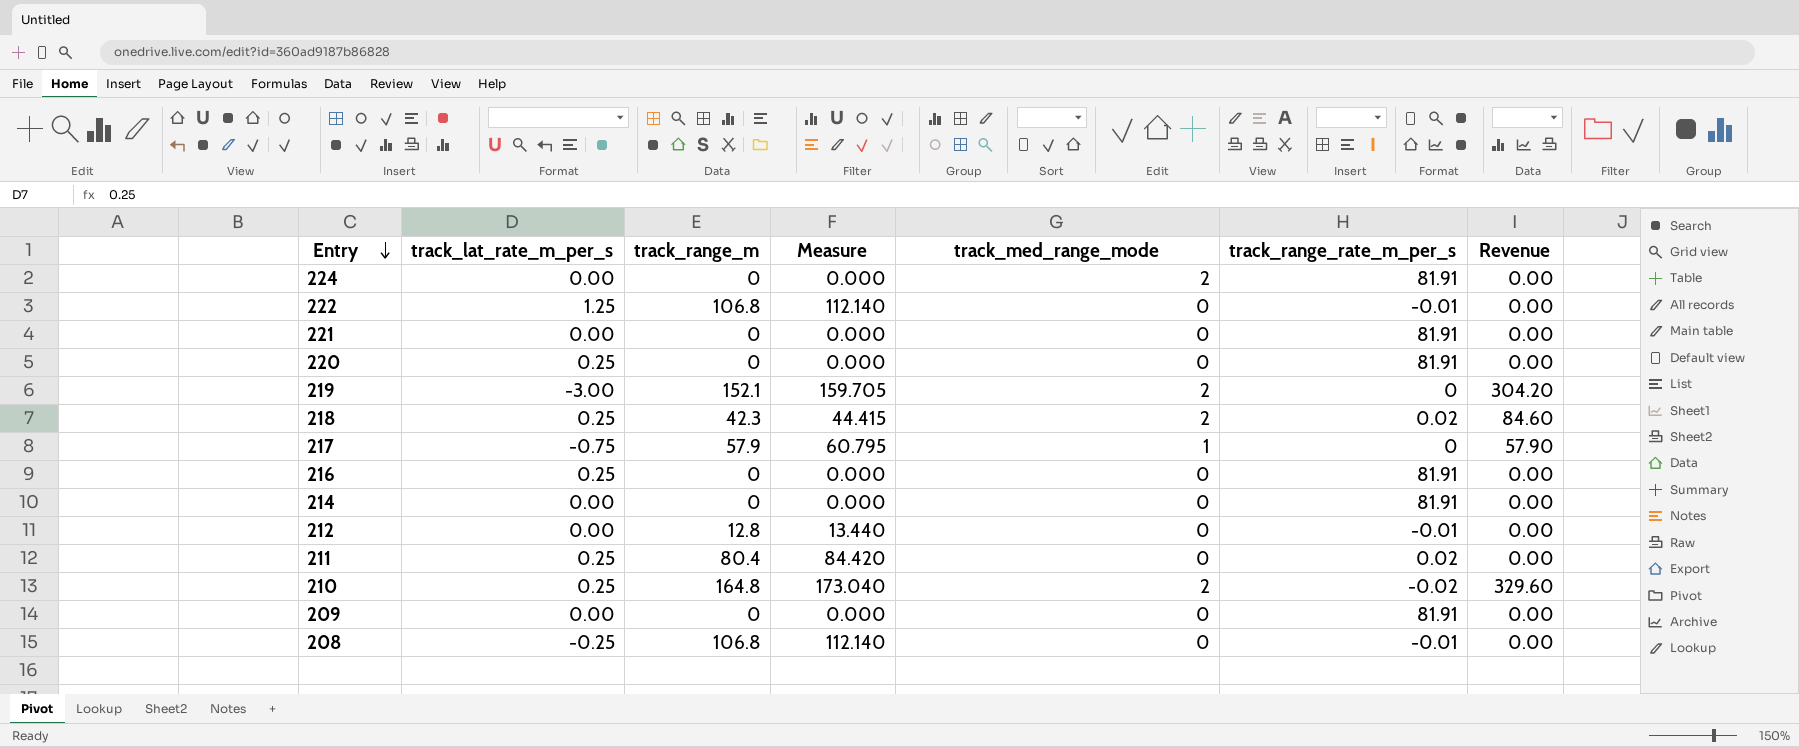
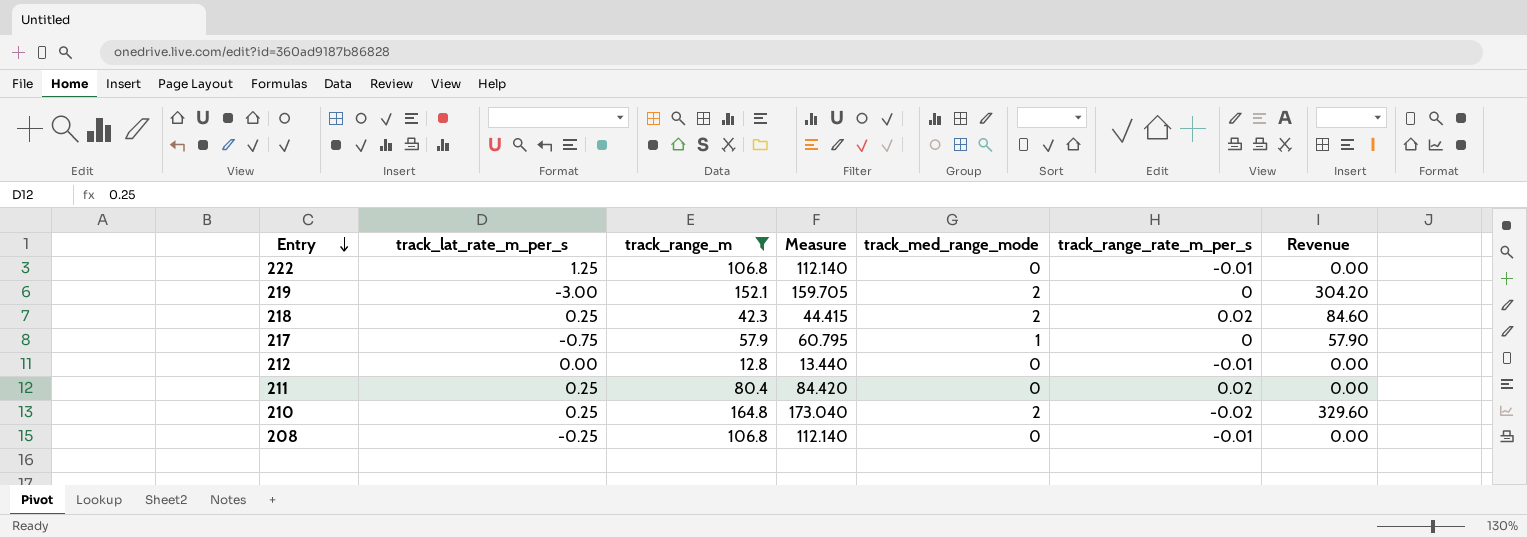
filter: none -> track_range_m != 0

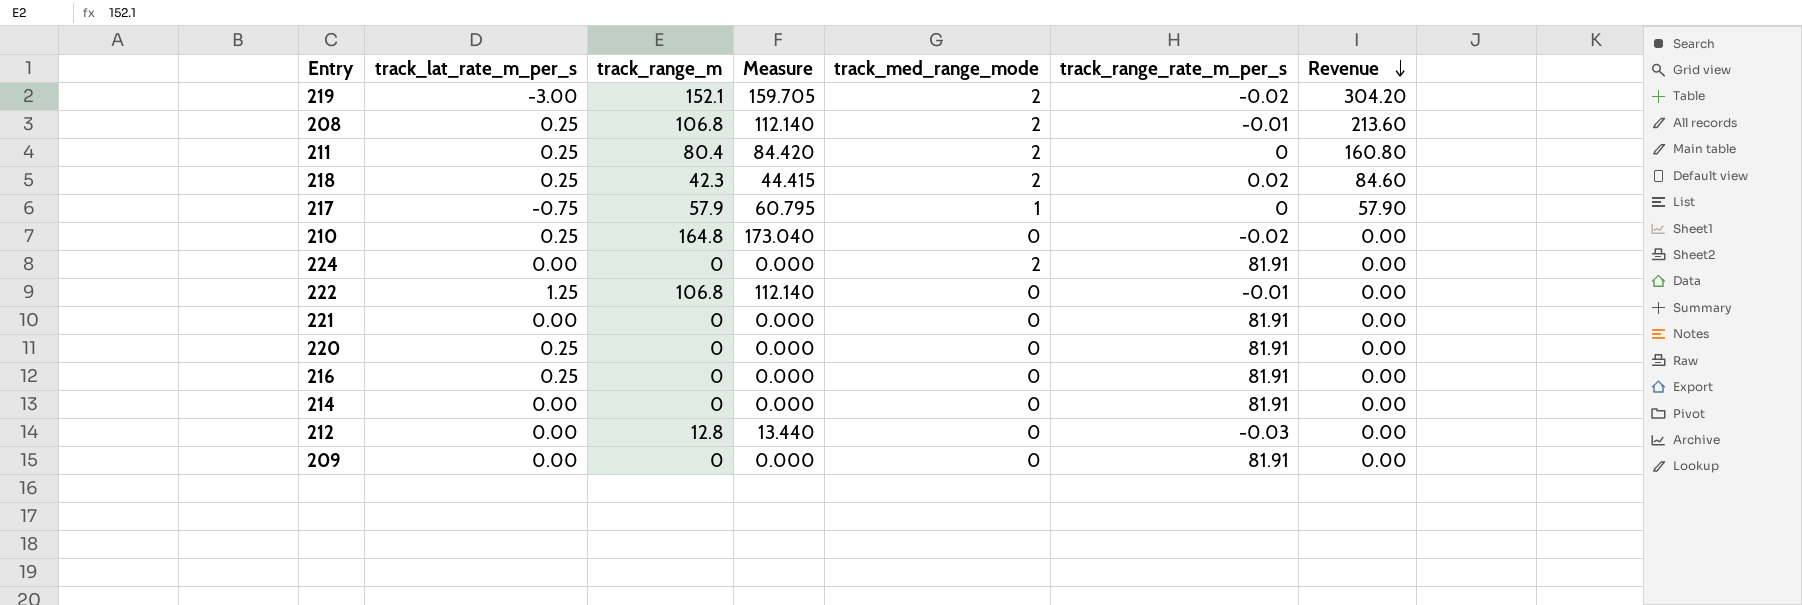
filter: track_range_m != 0 -> none
row order: Entry descending -> Revenue descending
219 | track_range_rate_m_per_s: 0 -> -0.02
208 | track_lat_rate_m_per_s: -0.25 -> 0.25
208 | track_med_range_mode: 0 -> 2
208 | Revenue: 0.00 -> 213.60
211 | track_med_range_mode: 0 -> 2
211 | track_range_rate_m_per_s: 0.02 -> 0
211 | Revenue: 0.00 -> 160.80
210 | track_med_range_mode: 2 -> 0
210 | Revenue: 329.60 -> 0.00
212 | track_range_rate_m_per_s: -0.01 -> -0.03

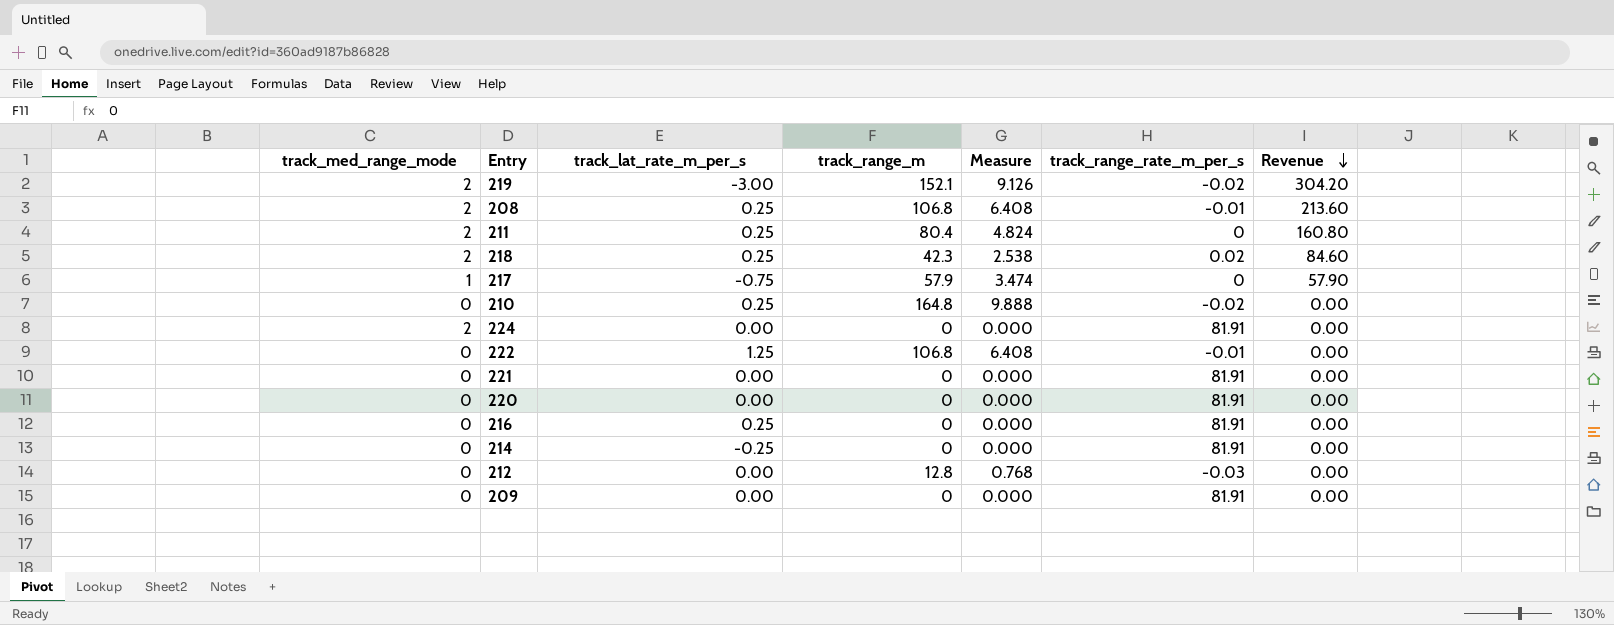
column track_med_range_mode | position: 5 -> 1
column Measure | formula: [track_range_m] * 1.05 -> [track_range_m] * 0.06
220 | track_lat_rate_m_per_s: 0.25 -> 0.00
214 | track_lat_rate_m_per_s: 0.00 -> -0.25

